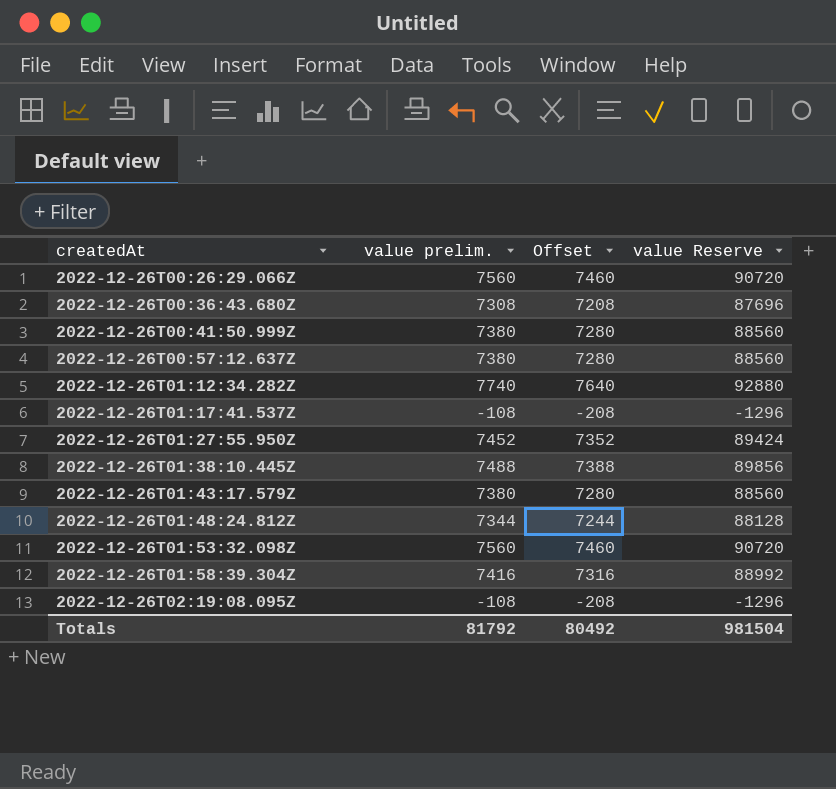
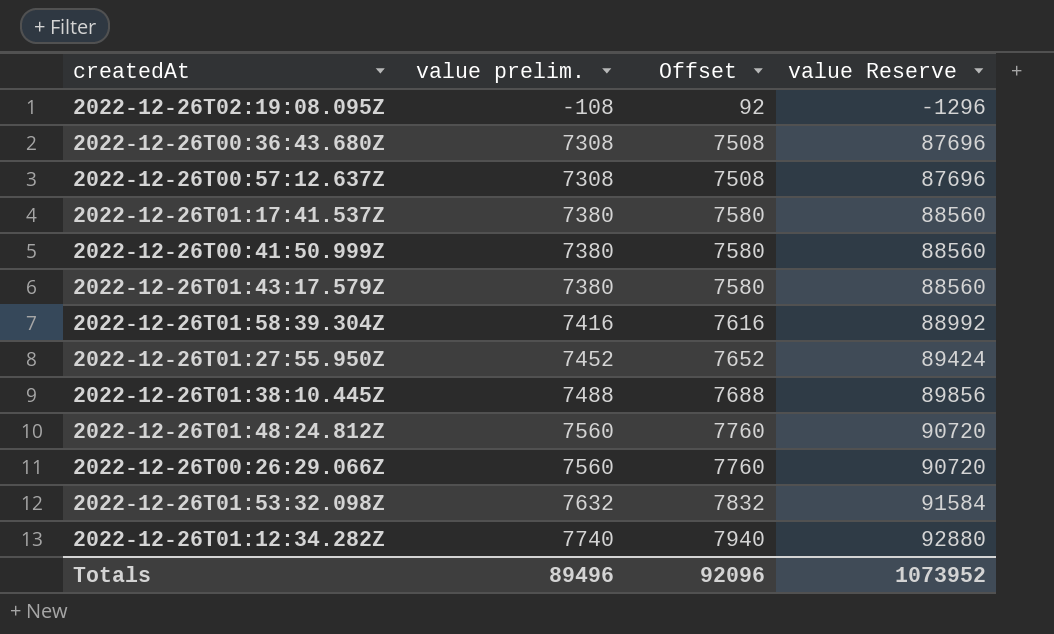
row order: createdAt ascending -> value prelim. ascending
column Offset | formula: [value prelim.] - 100 -> [value prelim.] + 200
2022-12-26T00:57:12.637Z | value prelim.: 7380 -> 7308
2022-12-26T00:57:12.637Z | value Reserve: 88560 -> 87696
2022-12-26T01:17:41.537Z | value prelim.: -108 -> 7380
2022-12-26T01:17:41.537Z | value Reserve: -1296 -> 88560
2022-12-26T01:48:24.812Z | value prelim.: 7344 -> 7560
2022-12-26T01:48:24.812Z | value Reserve: 88128 -> 90720
2022-12-26T01:53:32.098Z | value prelim.: 7560 -> 7632
2022-12-26T01:53:32.098Z | value Reserve: 90720 -> 91584
Totals | value prelim.: 81792 -> 89496
Totals | Offset: 80492 -> 92096
Totals | value Reserve: 981504 -> 1073952

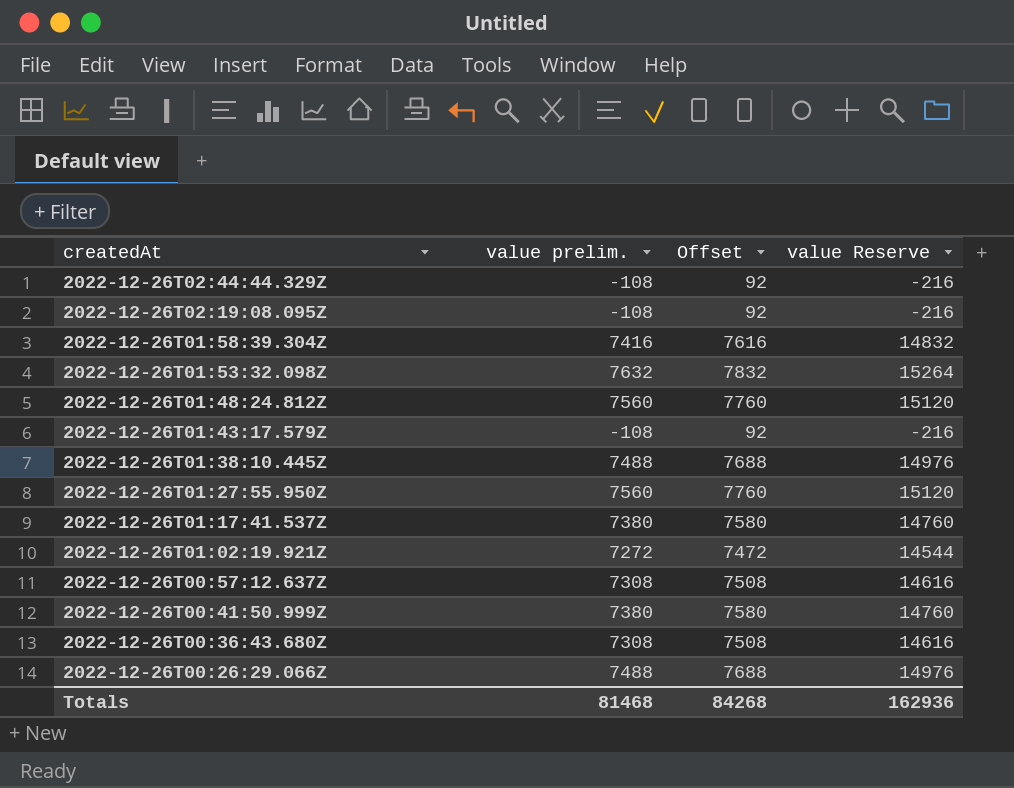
row order: value prelim. ascending -> createdAt descending
column value Reserve | formula: [value prelim.] * 12 -> [value prelim.] * 2
row 2022-12-26T01:12:34.282Z: 7740 | 7940 | 92880 -> none
row 2022-12-26T02:44:44.329Z: none -> -108 | 92 | -216
2022-12-26T01:43:17.579Z | value prelim.: 7380 -> -108
2022-12-26T01:43:17.579Z | Offset: 7580 -> 92
2022-12-26T01:27:55.950Z | value prelim.: 7452 -> 7560
2022-12-26T01:27:55.950Z | Offset: 7652 -> 7760
row 2022-12-26T01:02:19.921Z: none -> 7272 | 7472 | 14544
2022-12-26T00:26:29.066Z | value prelim.: 7560 -> 7488
2022-12-26T00:26:29.066Z | Offset: 7760 -> 7688
Totals | value prelim.: 89496 -> 81468
Totals | Offset: 92096 -> 84268
Totals | value Reserve: 1073952 -> 162936

